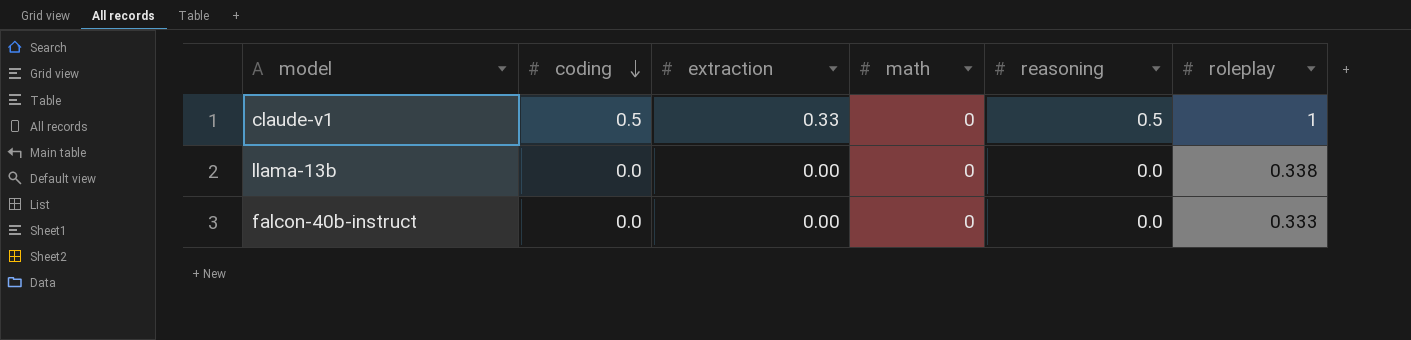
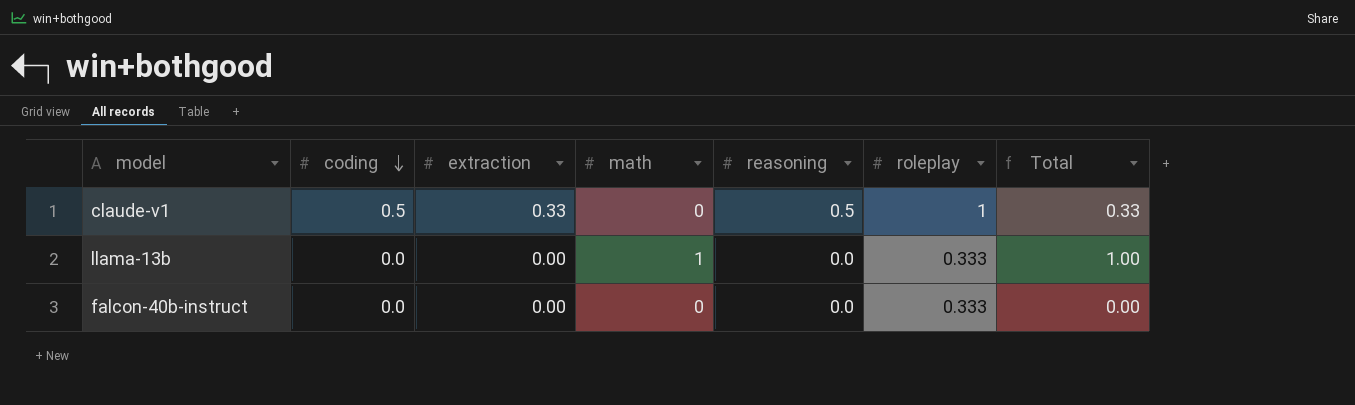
column Total | formula: none -> [extraction] + [math]
llama-13b | math: 0 -> 1
llama-13b | roleplay: 0.338 -> 0.333

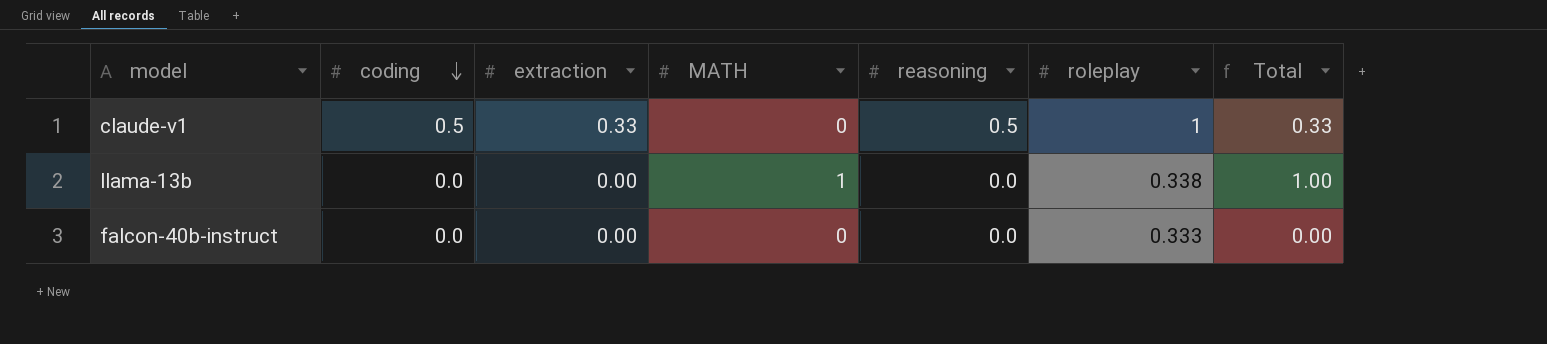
column name: math -> MATH
llama-13b | roleplay: 0.333 -> 0.338

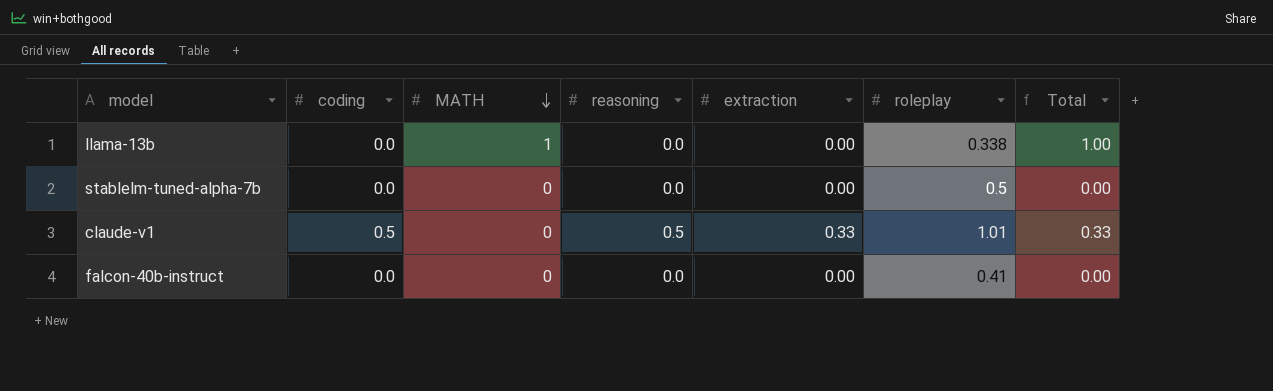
row order: coding descending -> MATH descending
column extraction | position: 3 -> 5
row stablelm-tuned-alpha-7b: none -> 0.0 | 0 | 0.0 | 0.00 | 0.5 | 0.00
claude-v1 | roleplay: 1 -> 1.01
falcon-40b-instruct | roleplay: 0.333 -> 0.41

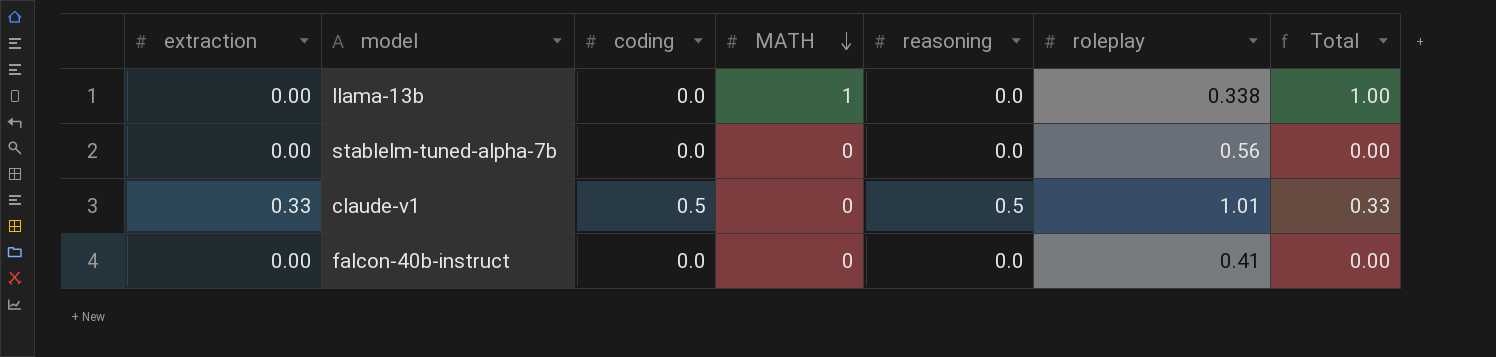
column extraction | position: 5 -> 1
stablelm-tuned-alpha-7b | roleplay: 0.5 -> 0.56

